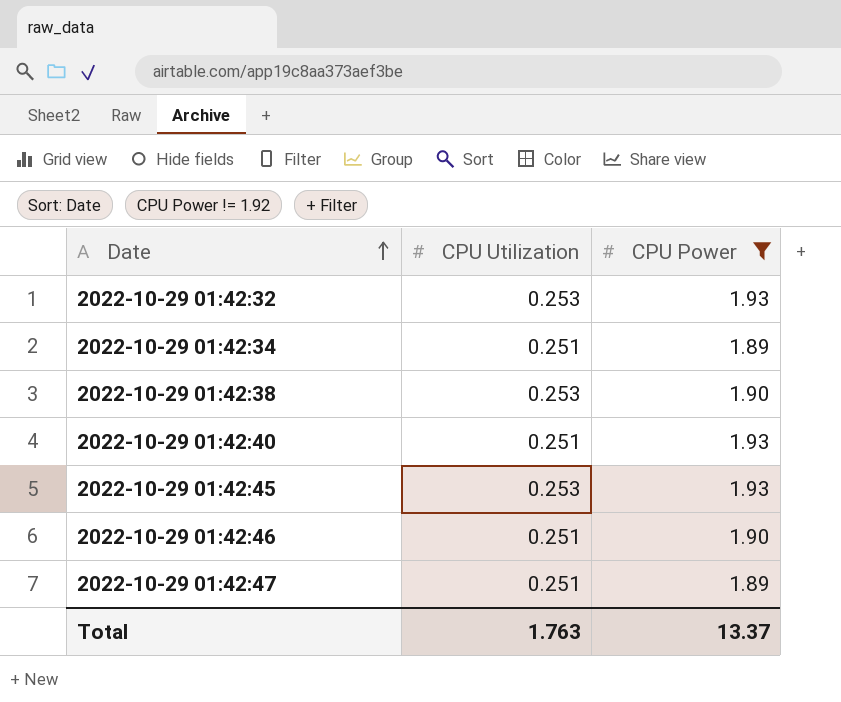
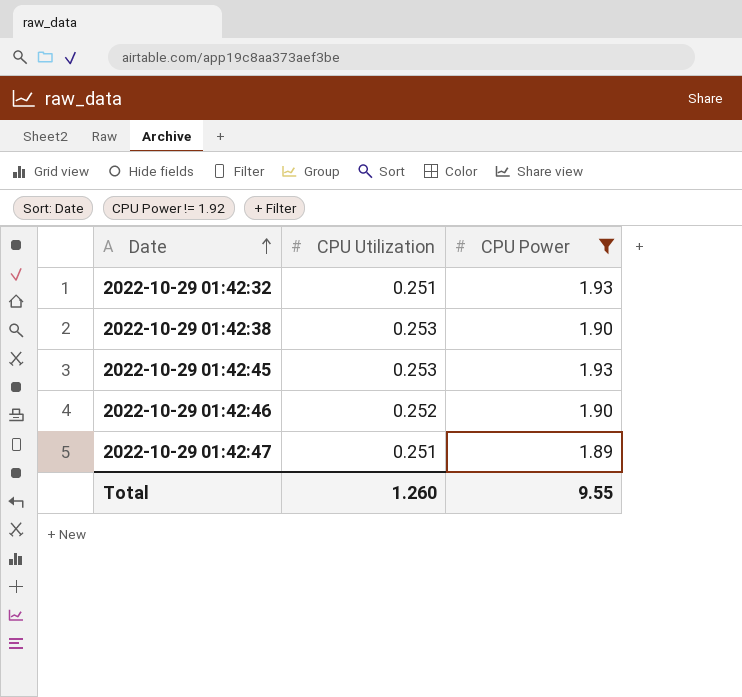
row 2022-10-29 01:42:34: 0.251 | 1.89 -> none
row 2022-10-29 01:42:40: 0.251 | 1.93 -> none
2022-10-29 01:42:32 | CPU Utilization: 0.253 -> 0.251
2022-10-29 01:42:46 | CPU Utilization: 0.251 -> 0.252
Total | CPU Utilization: 1.763 -> 1.260
Total | CPU Power: 13.37 -> 9.55

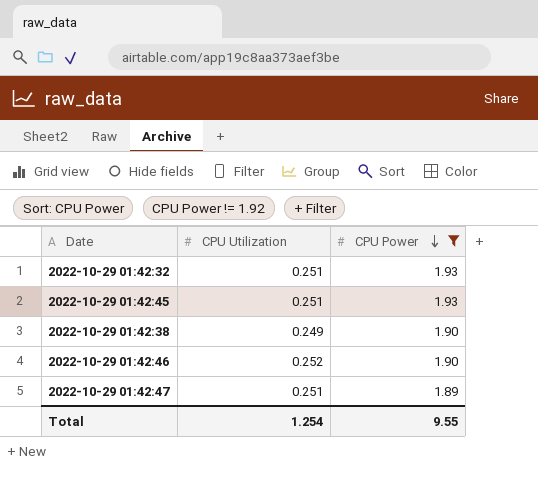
row order: Date ascending -> CPU Power descending
2022-10-29 01:42:45 | CPU Utilization: 0.253 -> 0.251
2022-10-29 01:42:38 | CPU Utilization: 0.253 -> 0.249
Total | CPU Utilization: 1.260 -> 1.254

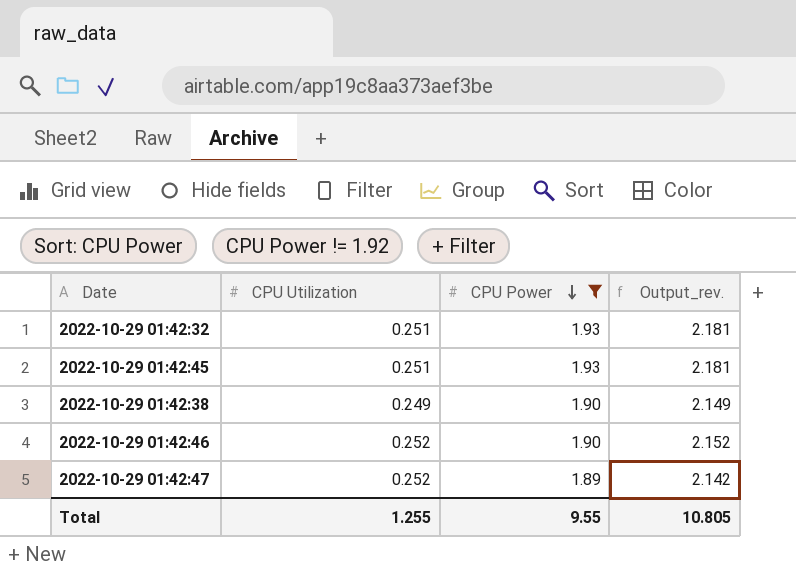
column Output_rev. | formula: none -> [CPU Utilization] + [CPU Power]
2022-10-29 01:42:47 | CPU Utilization: 0.251 -> 0.252
Total | CPU Utilization: 1.254 -> 1.255

